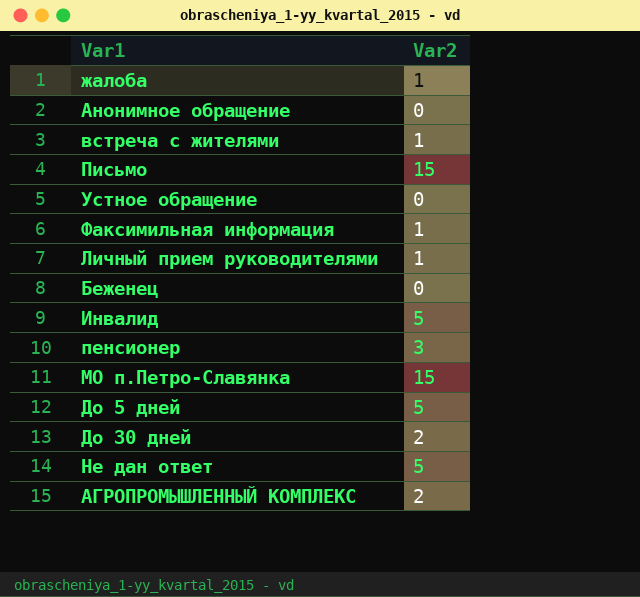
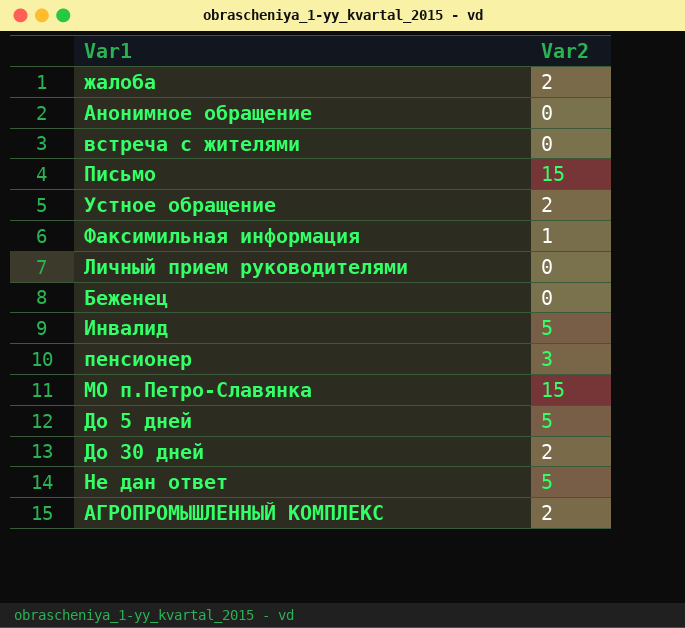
жалоба | Var2: 1 -> 2
встреча с жителями | Var2: 1 -> 0
Устное обращение | Var2: 0 -> 2
Личный прием руководителями | Var2: 1 -> 0

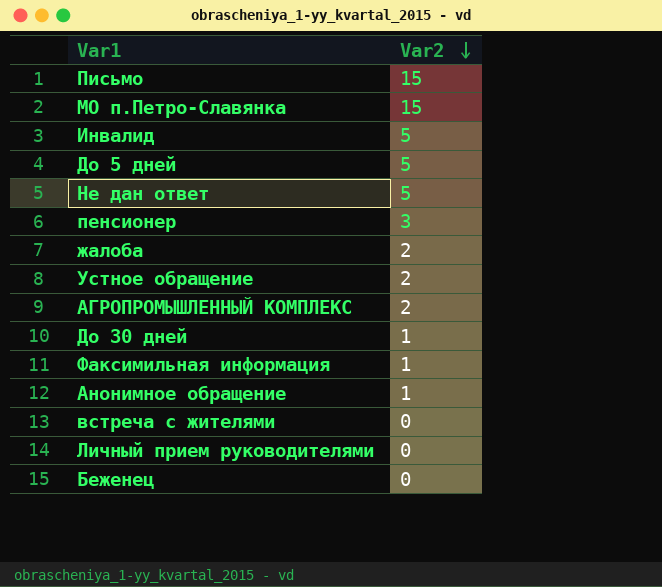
row order: none -> Var2 descending
До 30 дней | Var2: 2 -> 1
Анонимное обращение | Var2: 0 -> 1

